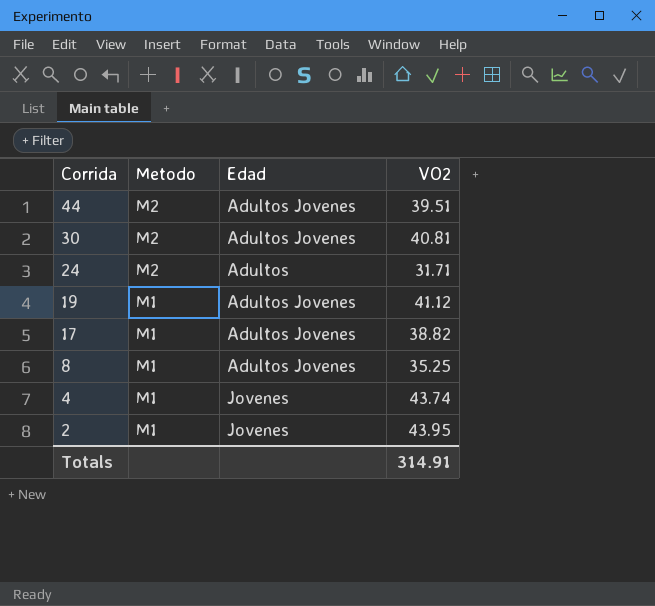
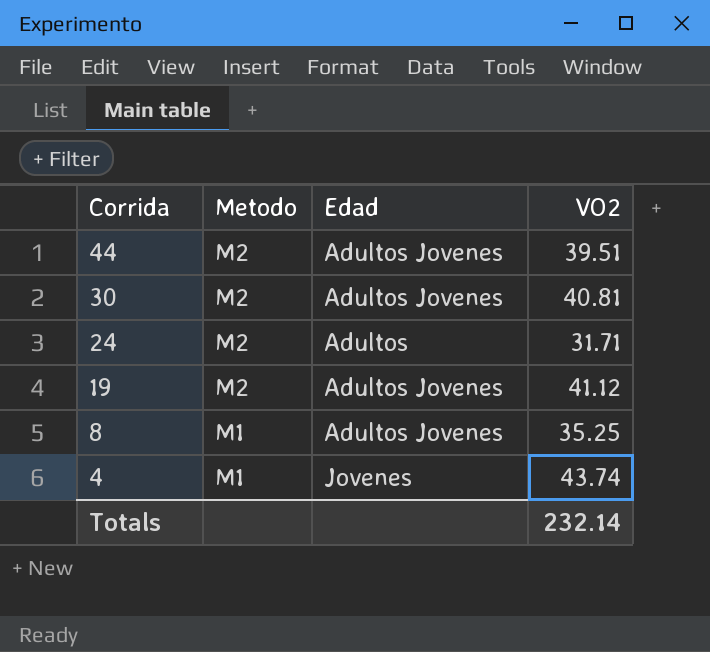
row 17: M1 | Adultos Jovenes | 38.82 -> none
row 2: M1 | Jovenes | 43.95 -> none
19 | Metodo: M1 -> M2
Totals | VO2: 314.91 -> 232.14

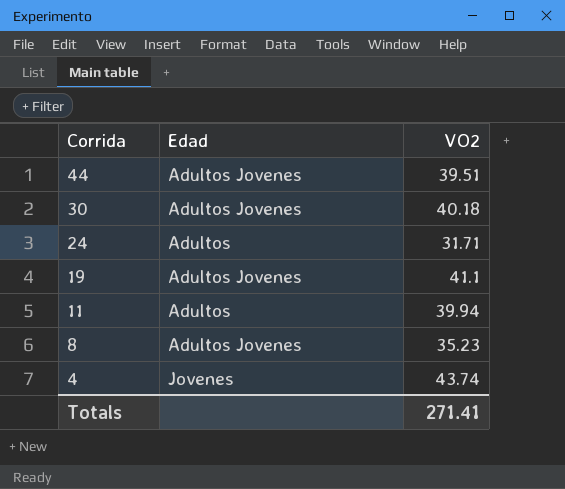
column Metodo | position: 2 -> none
30 | VO2: 40.81 -> 40.18
19 | VO2: 41.12 -> 41.1
row 11: none -> Adultos | 39.94
8 | VO2: 35.25 -> 35.23
Totals | VO2: 232.14 -> 271.41

